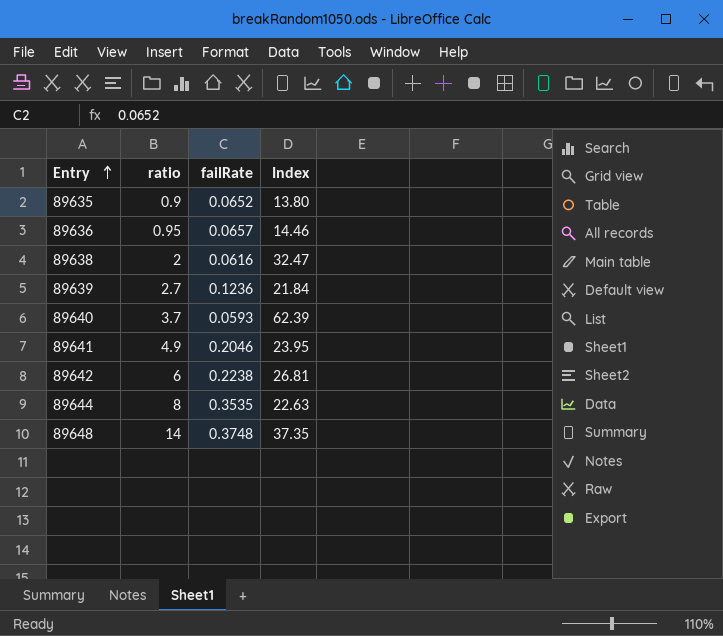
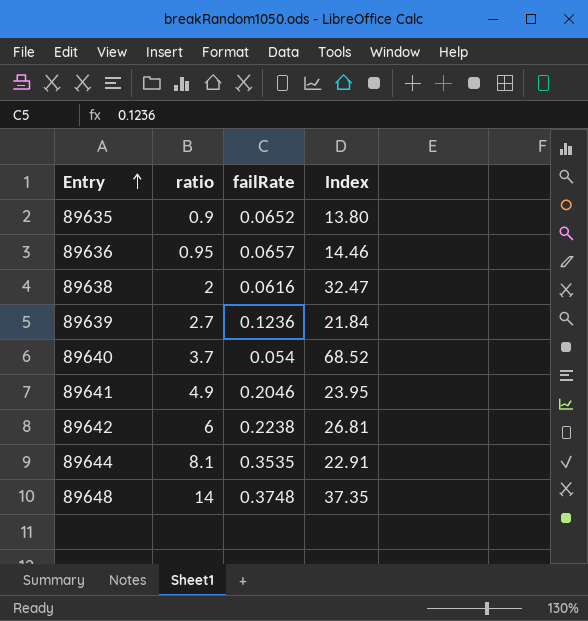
89640 | failRate: 0.0593 -> 0.054
89640 | Index: 62.39 -> 68.52
89644 | ratio: 8 -> 8.1
89644 | Index: 22.63 -> 22.91

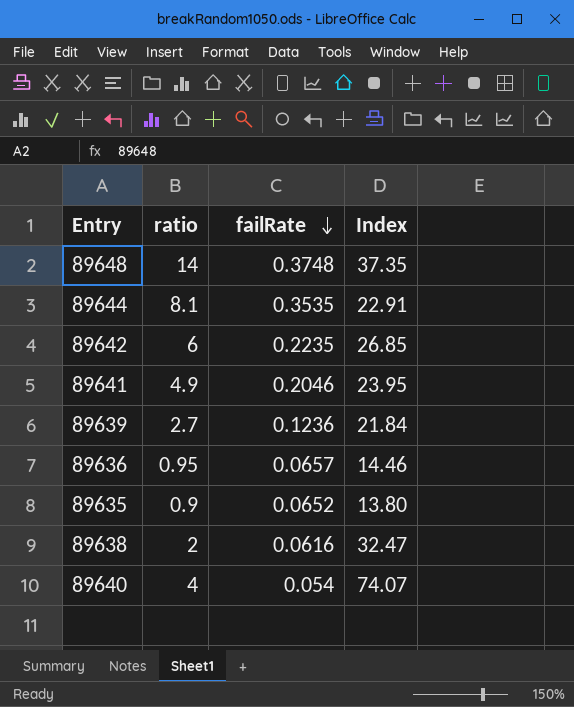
row order: Entry ascending -> failRate descending
89642 | failRate: 0.2238 -> 0.2235
89642 | Index: 26.81 -> 26.85
89640 | ratio: 3.7 -> 4
89640 | Index: 68.52 -> 74.07

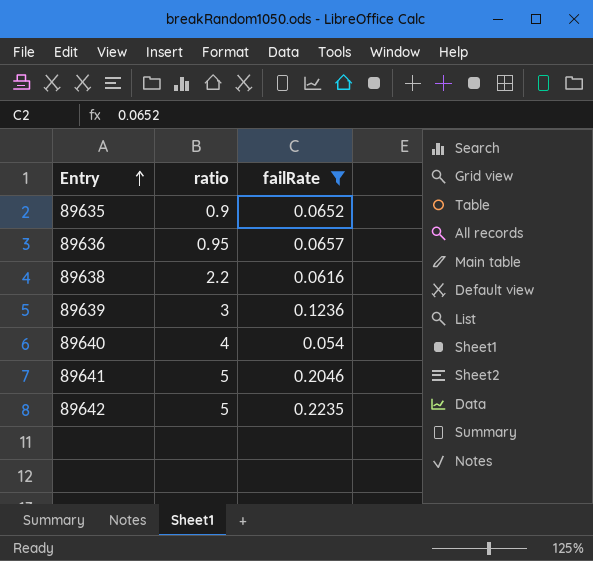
filter: none -> failRate <= 0.2235
row order: failRate descending -> Entry ascending
column Index | formula: [ratio] / [failRate] -> none
89638 | ratio: 2 -> 2.2
89639 | ratio: 2.7 -> 3
89641 | ratio: 4.9 -> 5
89642 | ratio: 6 -> 5

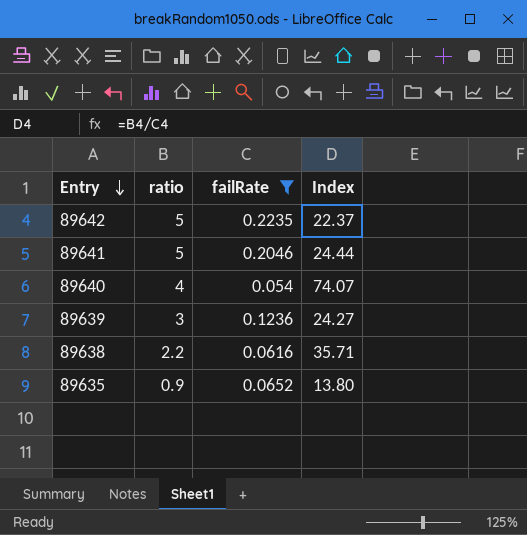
row order: Entry ascending -> Entry descending
column Index | formula: none -> [ratio] / [failRate]
row 89636: 0.95 | 0.0657 -> none

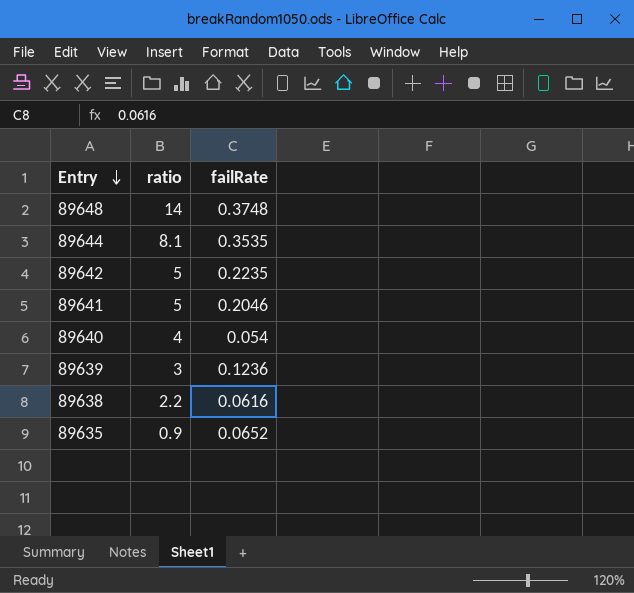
filter: failRate <= 0.2235 -> none
column Index | formula: [ratio] / [failRate] -> none

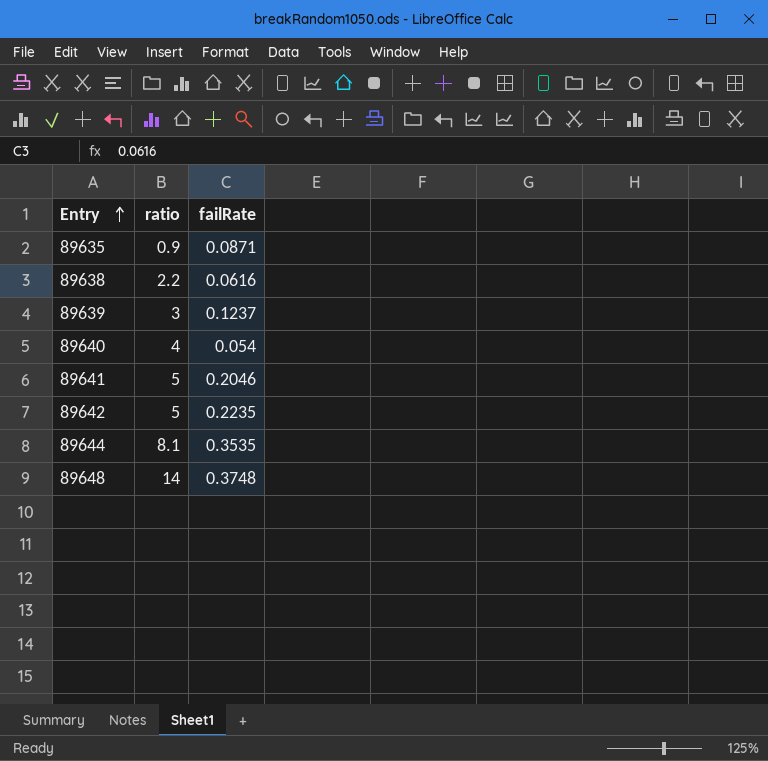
row order: Entry descending -> Entry ascending
89635 | failRate: 0.0652 -> 0.0871
89639 | failRate: 0.1236 -> 0.1237

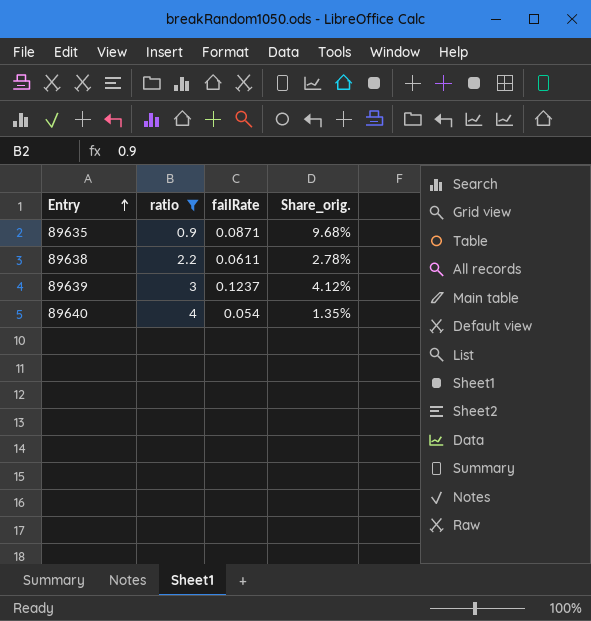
filter: none -> ratio <= 4
column Share_orig. | formula: none -> [failRate] / [ratio]
89638 | failRate: 0.0616 -> 0.0611

